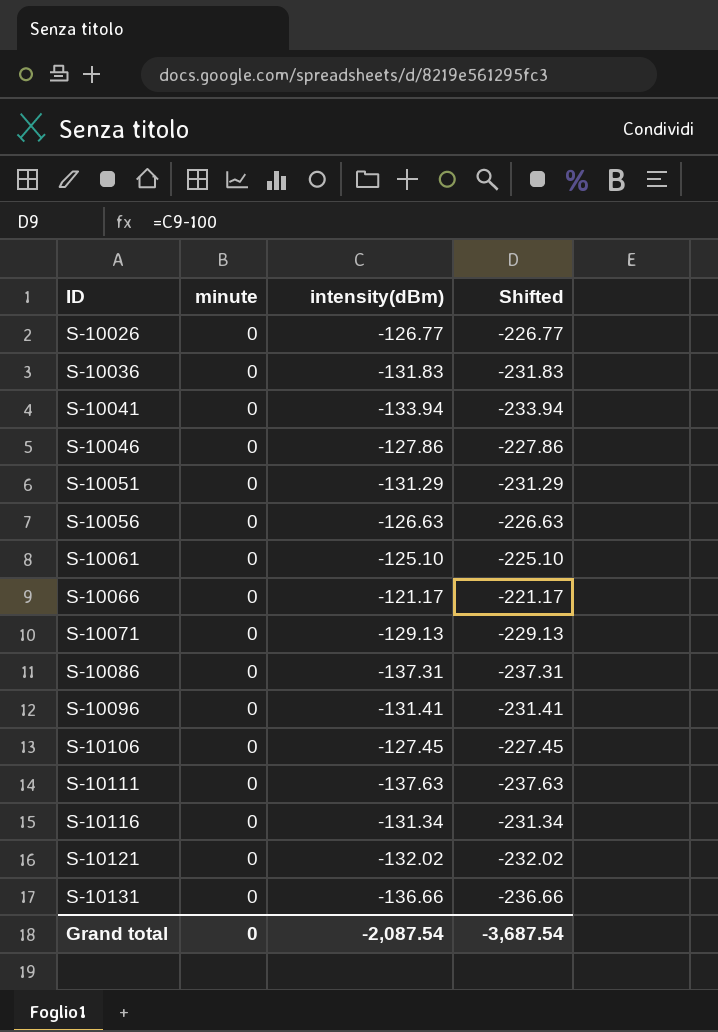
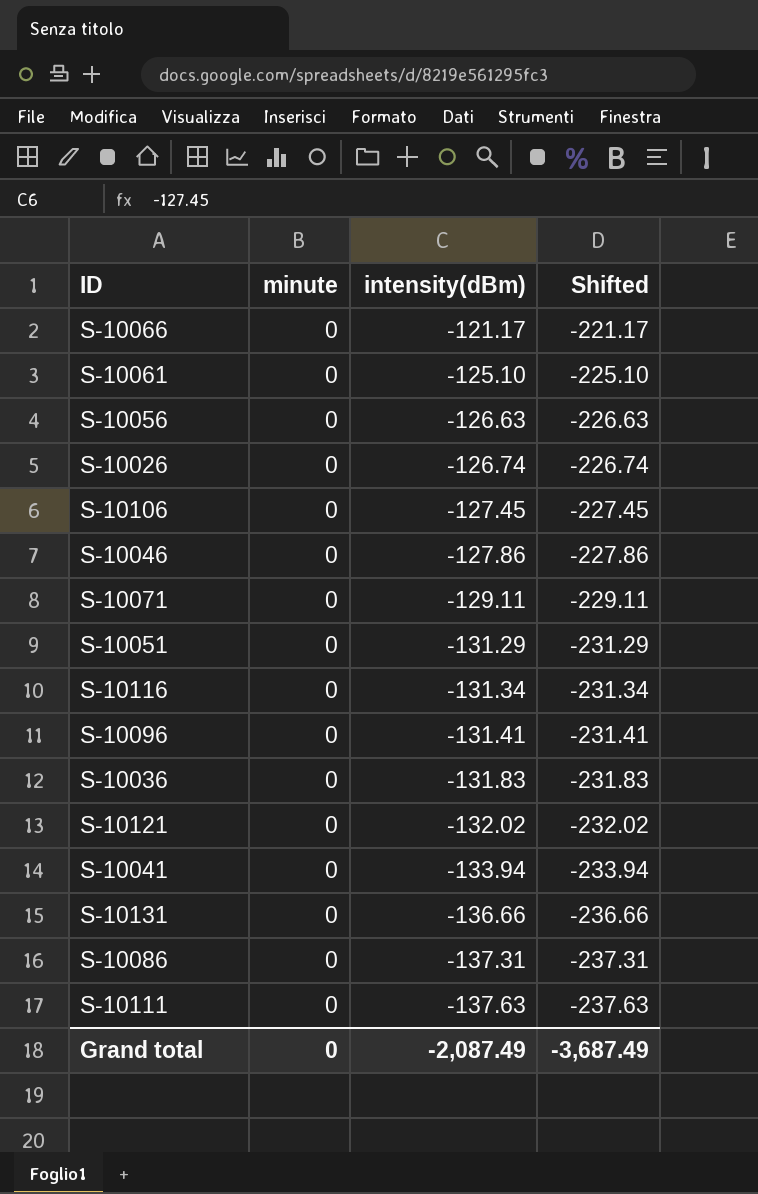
row order: ID ascending -> intensity(dBm) descending
S-10026 | intensity(dBm): -126.77 -> -126.74
S-10026 | Shifted: -226.77 -> -226.74
S-10071 | intensity(dBm): -129.13 -> -129.11
S-10071 | Shifted: -229.13 -> -229.11
Grand total | intensity(dBm): -2,087.54 -> -2,087.49
Grand total | Shifted: -3,687.54 -> -3,687.49

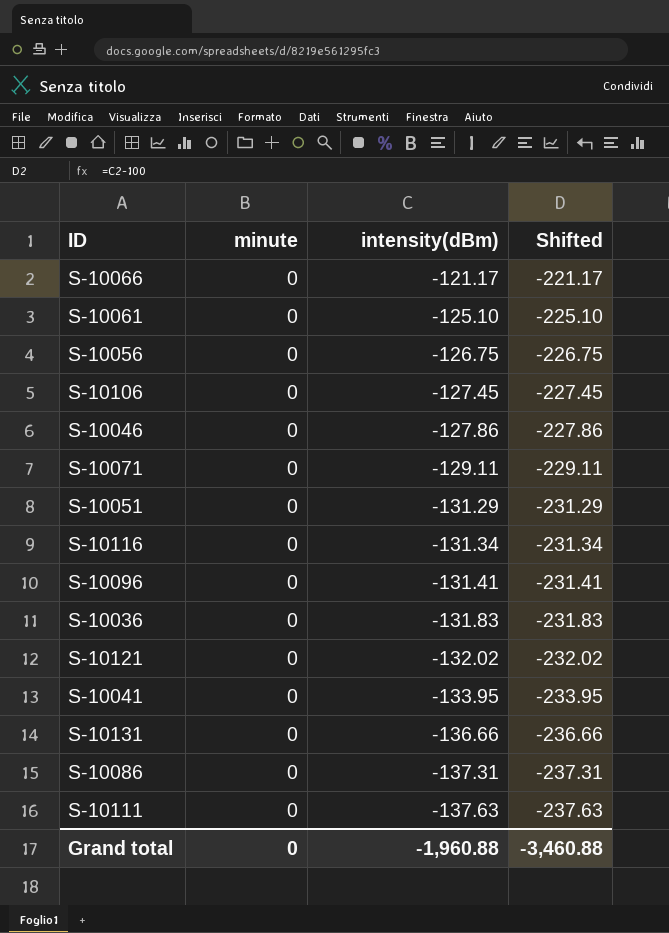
row S-10026: 0 | -126.74 | -226.74 -> none
S-10056 | intensity(dBm): -126.63 -> -126.75
S-10056 | Shifted: -226.63 -> -226.75
S-10041 | intensity(dBm): -133.94 -> -133.95
S-10041 | Shifted: -233.94 -> -233.95
Grand total | intensity(dBm): -2,087.49 -> -1,960.88
Grand total | Shifted: -3,687.49 -> -3,460.88

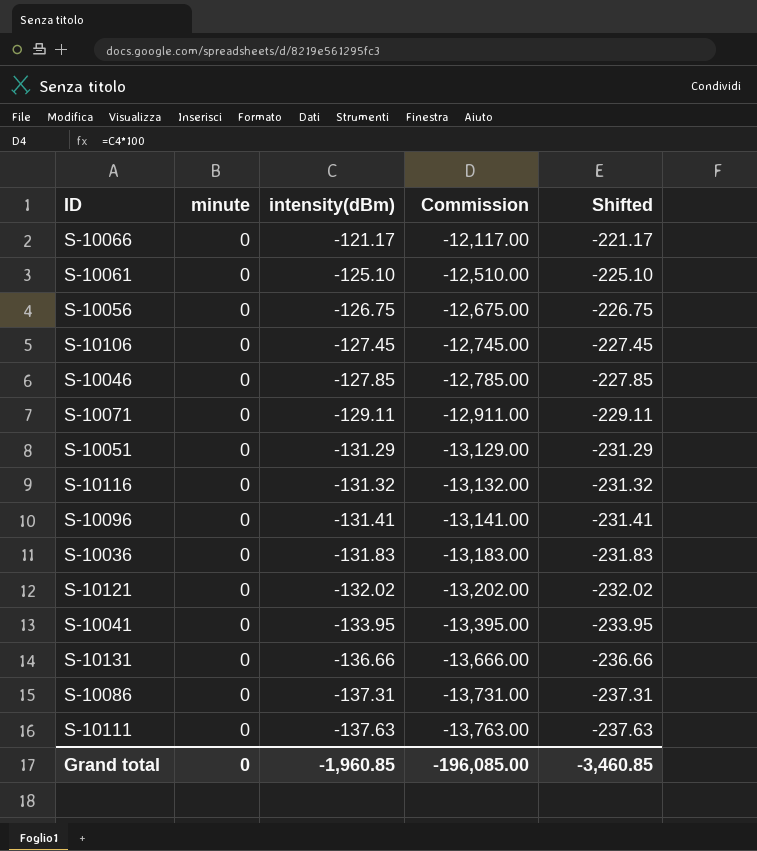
column Commission | formula: none -> [intensity(dBm)] * 100
S-10046 | intensity(dBm): -127.86 -> -127.85
S-10046 | Shifted: -227.86 -> -227.85
S-10116 | intensity(dBm): -131.34 -> -131.32
S-10116 | Shifted: -231.34 -> -231.32
Grand total | intensity(dBm): -1,960.88 -> -1,960.85
Grand total | Shifted: -3,460.88 -> -3,460.85

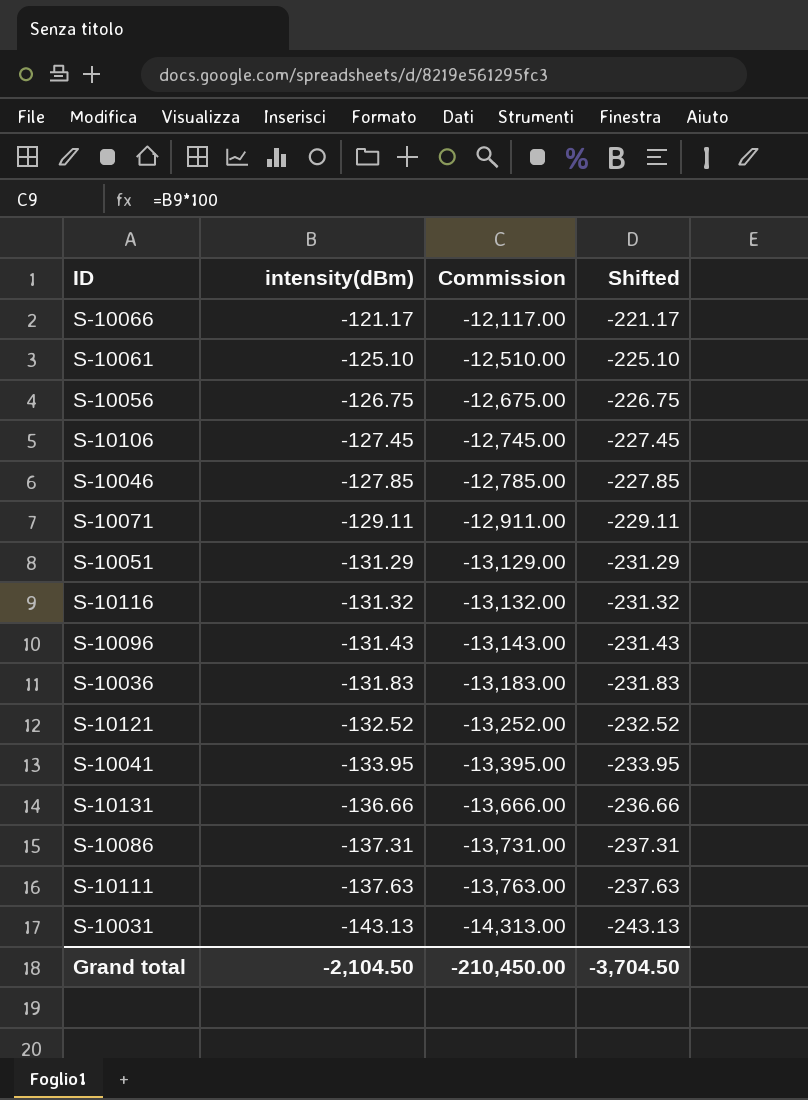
column minute | position: 2 -> none
S-10096 | intensity(dBm): -131.41 -> -131.43
S-10096 | Commission: -13,141.00 -> -13,143.00
S-10096 | Shifted: -231.41 -> -231.43
S-10121 | intensity(dBm): -132.02 -> -132.52
S-10121 | Commission: -13,202.00 -> -13,252.00
S-10121 | Shifted: -232.02 -> -232.52
row S-10031: none -> -143.13 | -14,313.00 | -243.13
Grand total | intensity(dBm): -1,960.85 -> -2,104.50
Grand total | Commission: -196,085.00 -> -210,450.00
Grand total | Shifted: -3,460.85 -> -3,704.50

